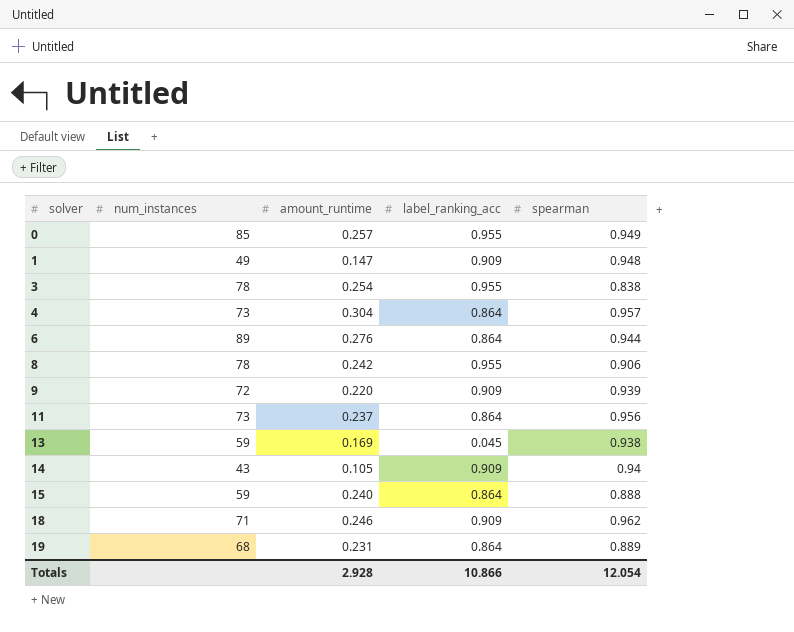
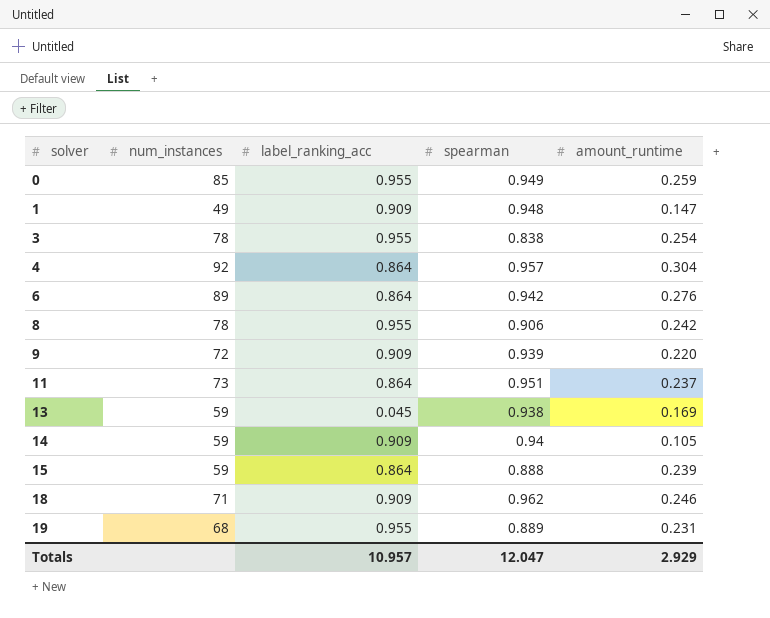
column amount_runtime | position: 3 -> 5
0 | amount_runtime: 0.257 -> 0.259
4 | num_instances: 73 -> 92
6 | spearman: 0.944 -> 0.942
11 | spearman: 0.956 -> 0.951
14 | num_instances: 43 -> 59
15 | amount_runtime: 0.240 -> 0.239
19 | label_ranking_acc: 0.864 -> 0.955
Totals | label_ranking_acc: 10.866 -> 10.957
Totals | spearman: 12.054 -> 12.047
Totals | amount_runtime: 2.928 -> 2.929

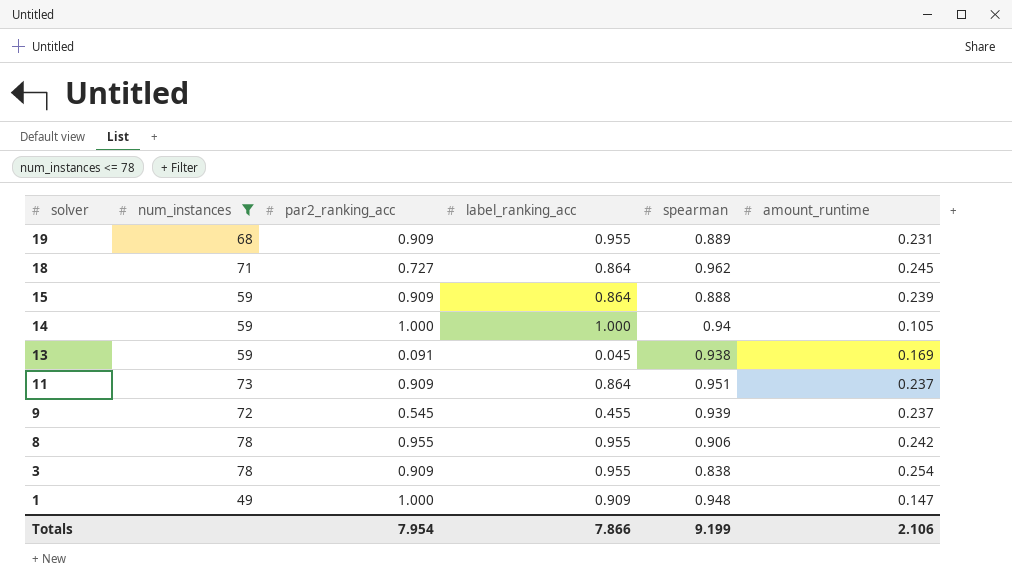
filter: none -> num_instances <= 78
row order: solver ascending -> solver descending
column par2_ranking_acc | position: none -> 3
18 | label_ranking_acc: 0.909 -> 0.864
18 | amount_runtime: 0.246 -> 0.245
14 | label_ranking_acc: 0.909 -> 1.000
9 | label_ranking_acc: 0.909 -> 0.455
9 | amount_runtime: 0.220 -> 0.237
Totals | label_ranking_acc: 10.957 -> 7.866
Totals | spearman: 12.047 -> 9.199
Totals | amount_runtime: 2.929 -> 2.106

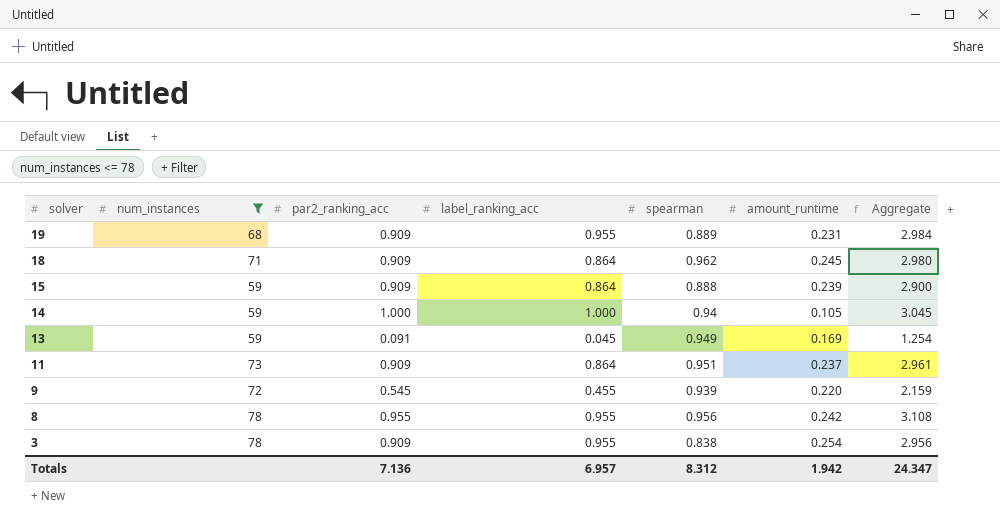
column Aggregate | formula: none -> [par2_ranking_acc] + [label_ranking_acc] + [spearman] + [amount_runtime]
row 1: 49 | 1.000 | 0.909 | 0.948 | 0.147 -> none
18 | par2_ranking_acc: 0.727 -> 0.909
13 | spearman: 0.938 -> 0.949
9 | amount_runtime: 0.237 -> 0.220
8 | spearman: 0.906 -> 0.956
Totals | par2_ranking_acc: 7.954 -> 7.136
Totals | label_ranking_acc: 7.866 -> 6.957
Totals | spearman: 9.199 -> 8.312
Totals | amount_runtime: 2.106 -> 1.942

